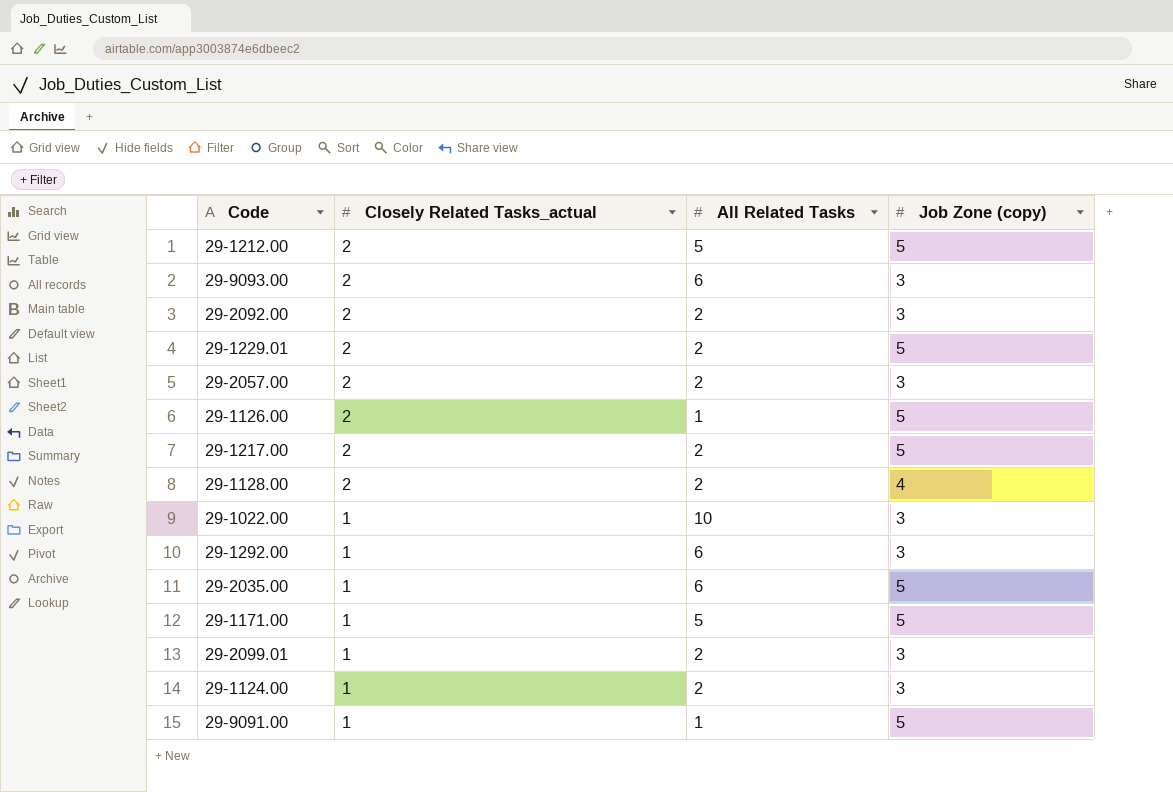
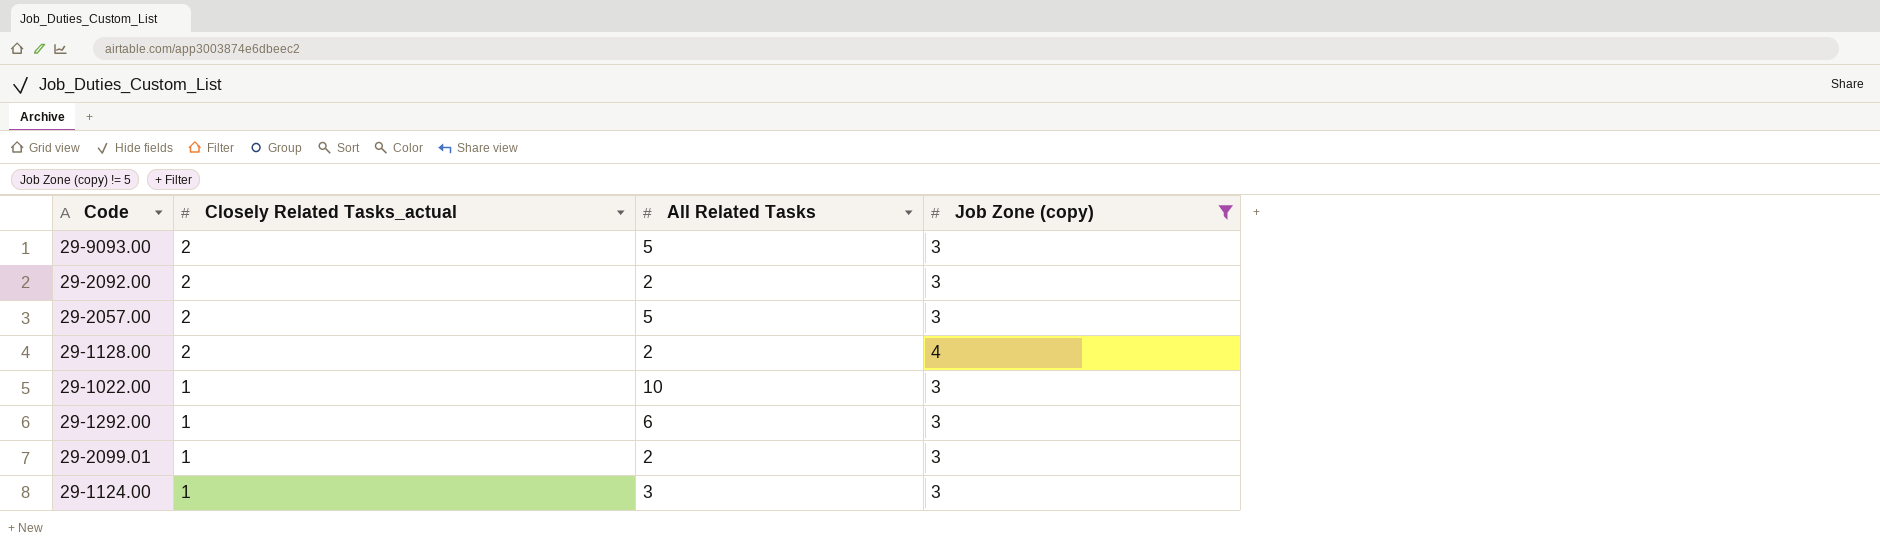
filter: none -> Job Zone (copy) != 5
29-9093.00 | All Related Tasks: 6 -> 5
29-2057.00 | All Related Tasks: 2 -> 5
29-1124.00 | All Related Tasks: 2 -> 3

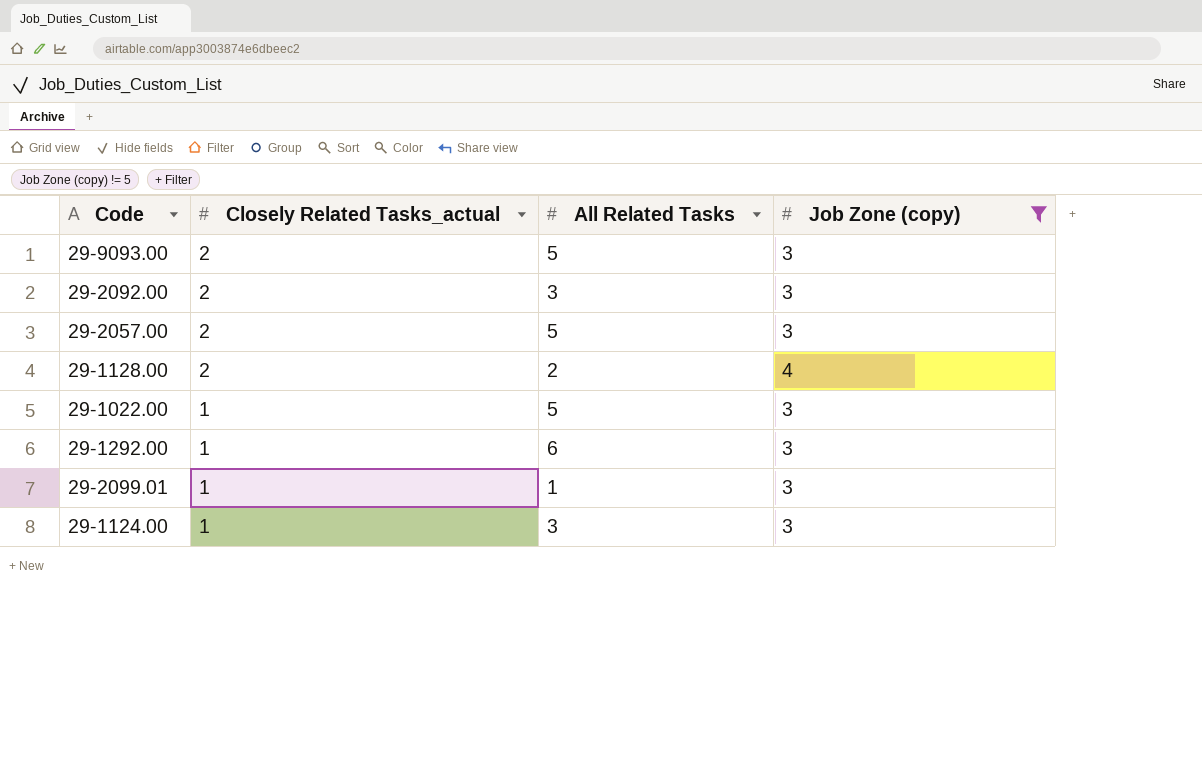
29-2092.00 | All Related Tasks: 2 -> 3
29-1022.00 | All Related Tasks: 10 -> 5
29-2099.01 | All Related Tasks: 2 -> 1

